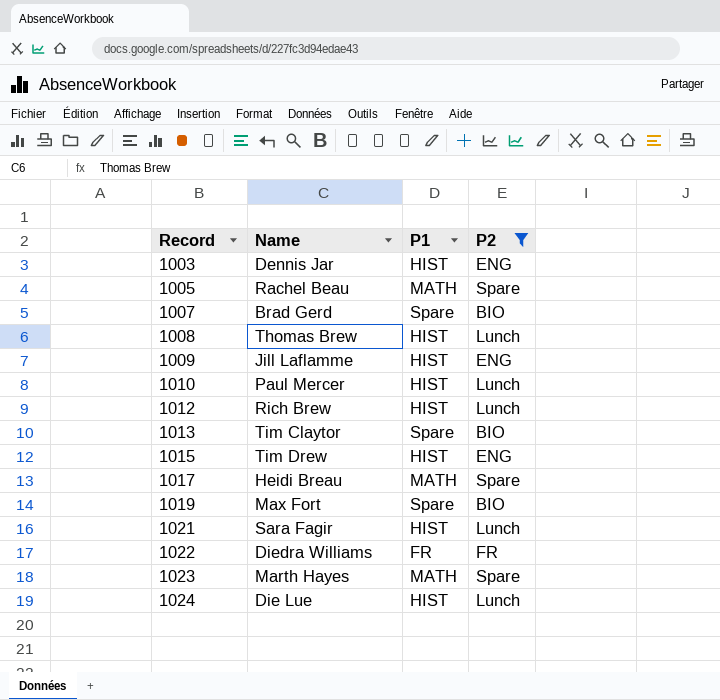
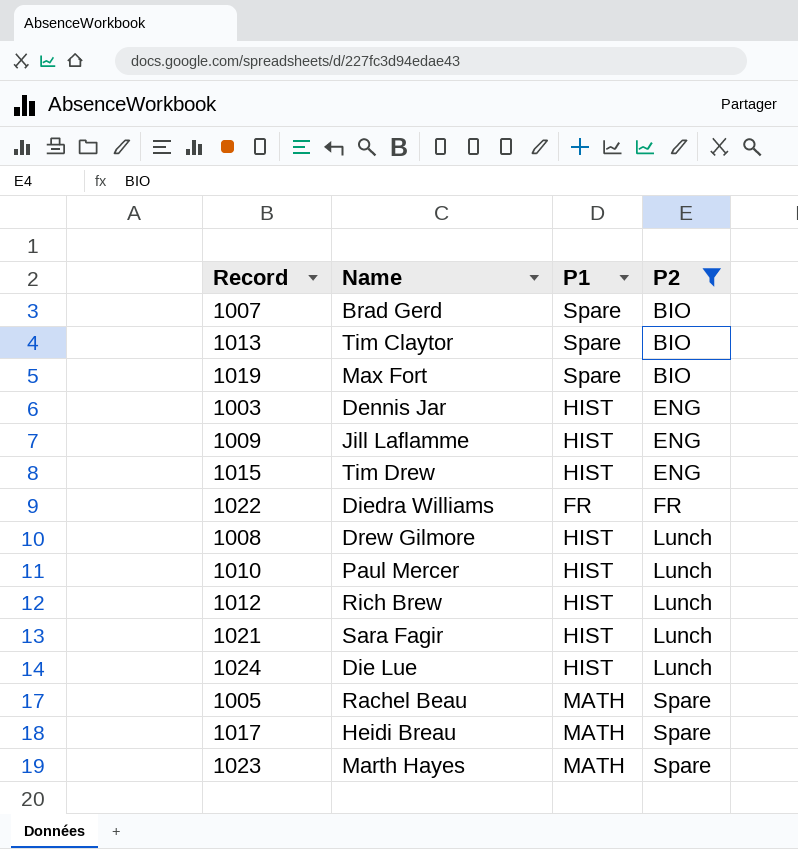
row order: Record ascending -> P2 ascending
1008 | Name: Thomas Brew -> Drew Gilmore

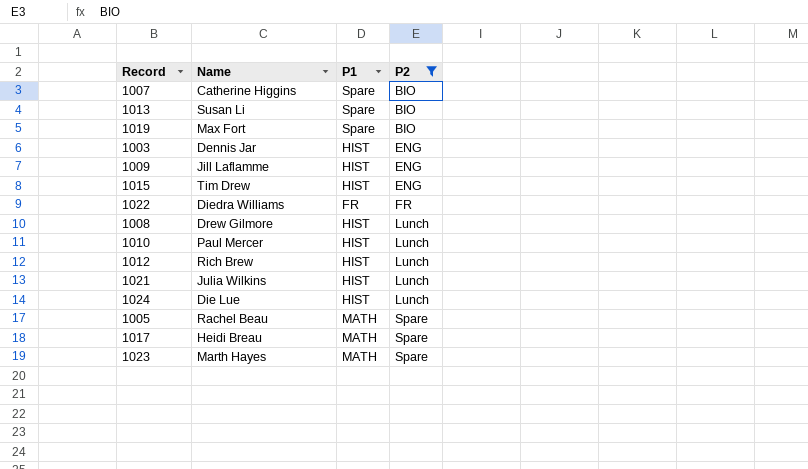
1007 | Name: Brad Gerd -> Catherine Higgins
1013 | Name: Tim Claytor -> Susan Li
1021 | Name: Sara Fagir -> Julia Wilkins

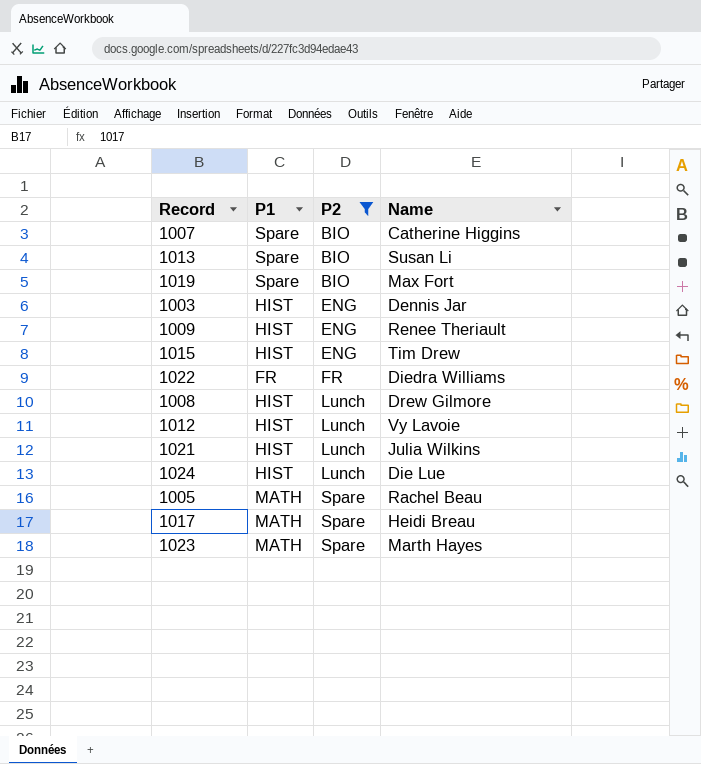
column Name | position: 2 -> 4
row 1010: Paul Mercer | HIST | Lunch -> none
1009 | Name: Jill Laflamme -> Renee Theriault
1012 | Name: Rich Brew -> Vy Lavoie

